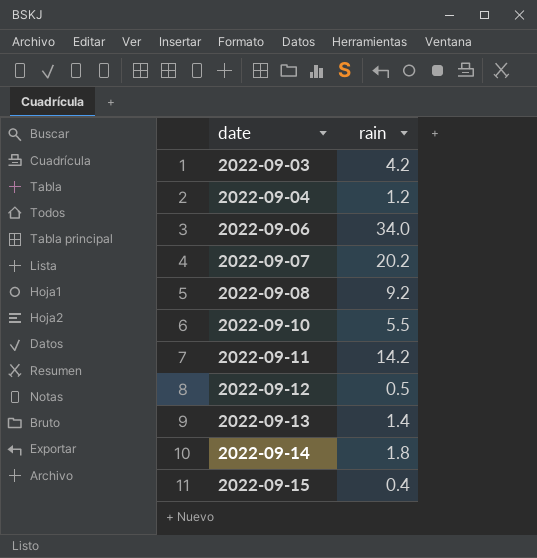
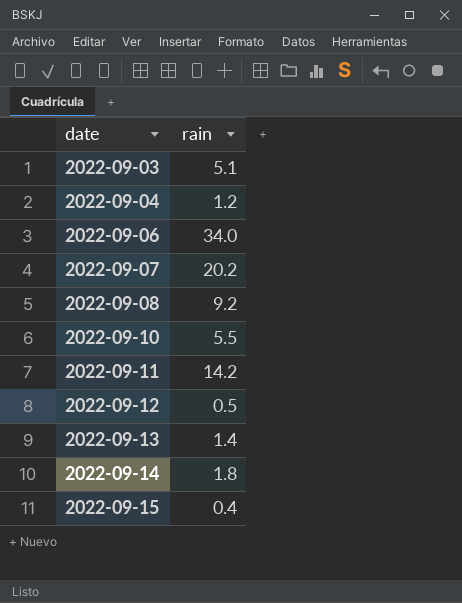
2022-09-03 | rain: 4.2 -> 5.1

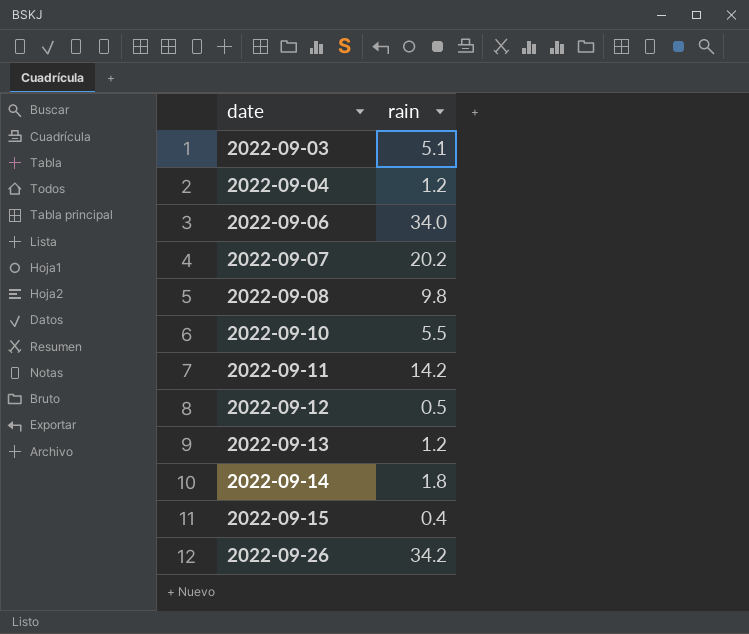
2022-09-08 | rain: 9.2 -> 9.8
2022-09-13 | rain: 1.4 -> 1.2
row 2022-09-26: none -> 34.2

